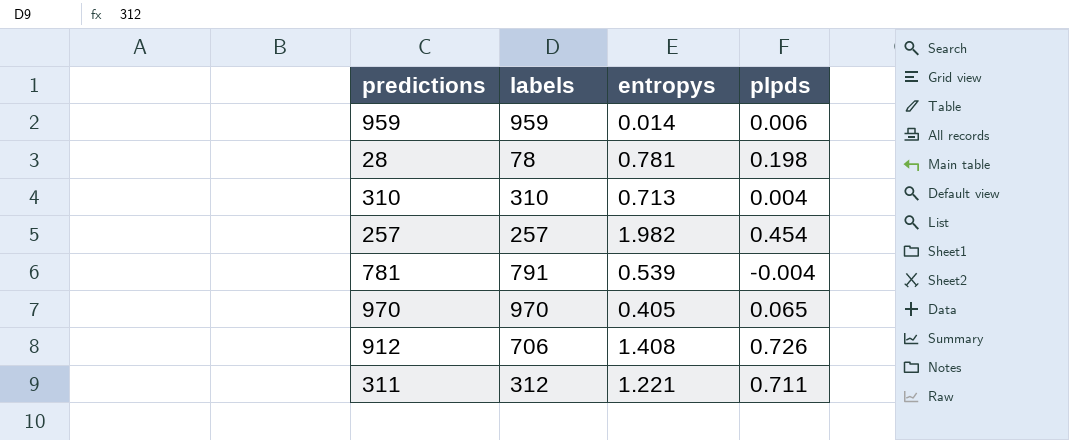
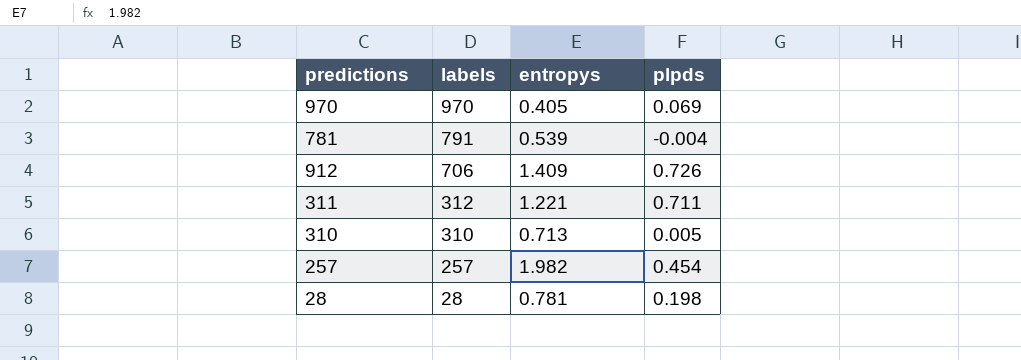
row order: none -> labels descending
row 959: 959 | 0.014 | 0.006 -> none
970 | plpds: 0.065 -> 0.069
912 | entropys: 1.408 -> 1.409
310 | plpds: 0.004 -> 0.005
28 | labels: 78 -> 28

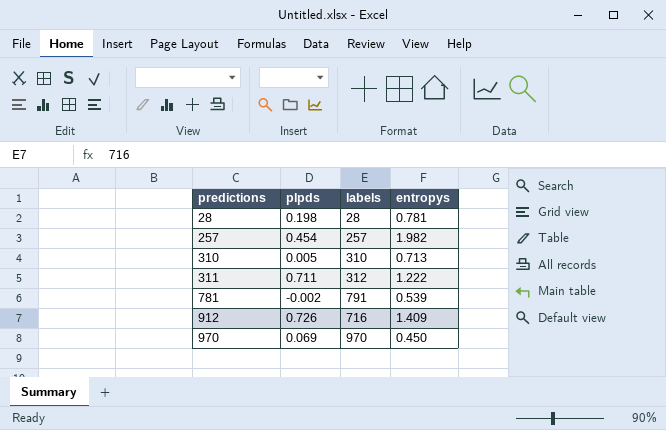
row order: labels descending -> predictions ascending
column plpds | position: 4 -> 2
311 | entropys: 1.221 -> 1.222
781 | plpds: -0.004 -> -0.002
912 | labels: 706 -> 716
970 | entropys: 0.405 -> 0.450

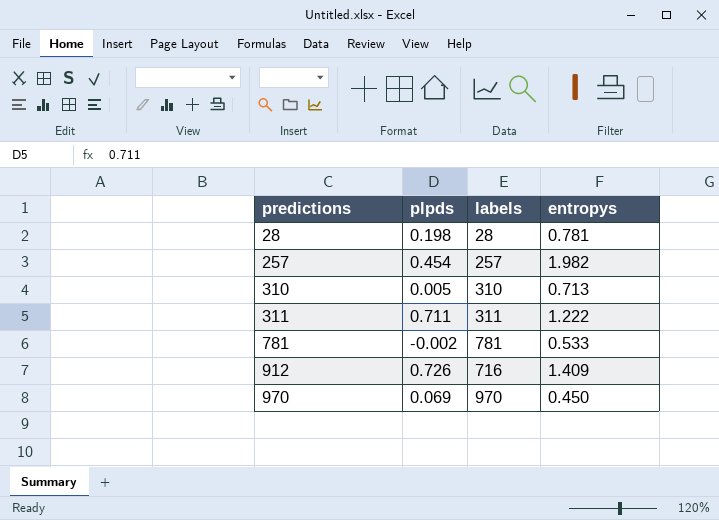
311 | labels: 312 -> 311
781 | labels: 791 -> 781
781 | entropys: 0.539 -> 0.533

